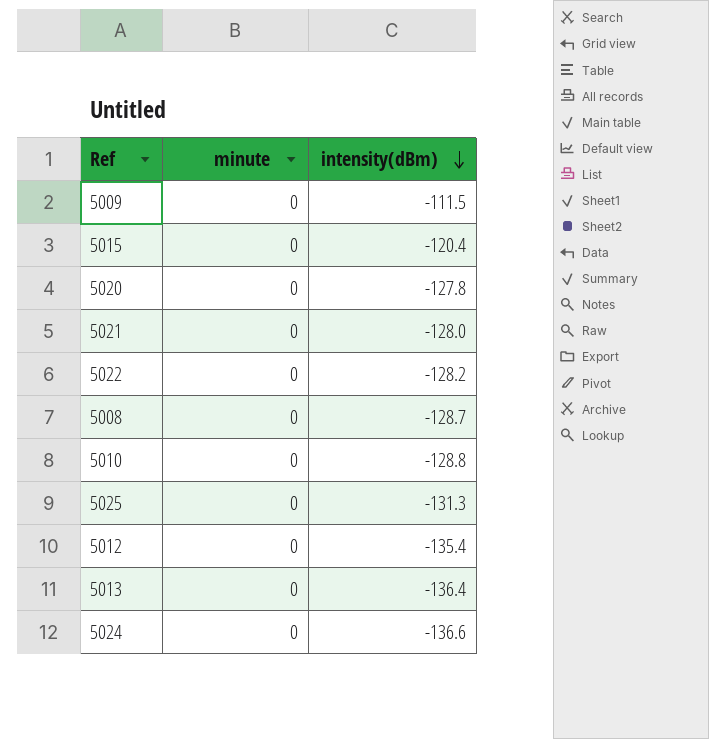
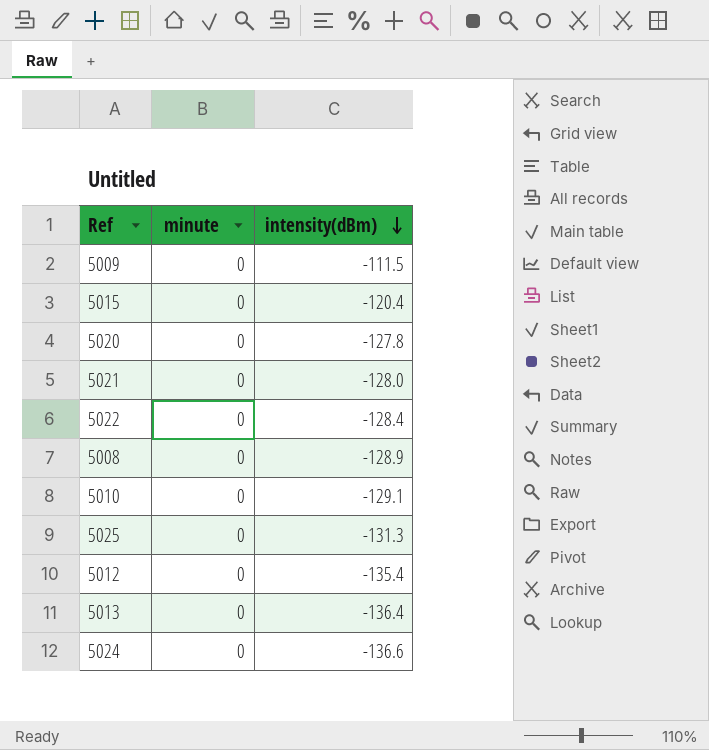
5022 | intensity(dBm): -128.2 -> -128.4
5008 | intensity(dBm): -128.7 -> -128.9
5010 | intensity(dBm): -128.8 -> -129.1

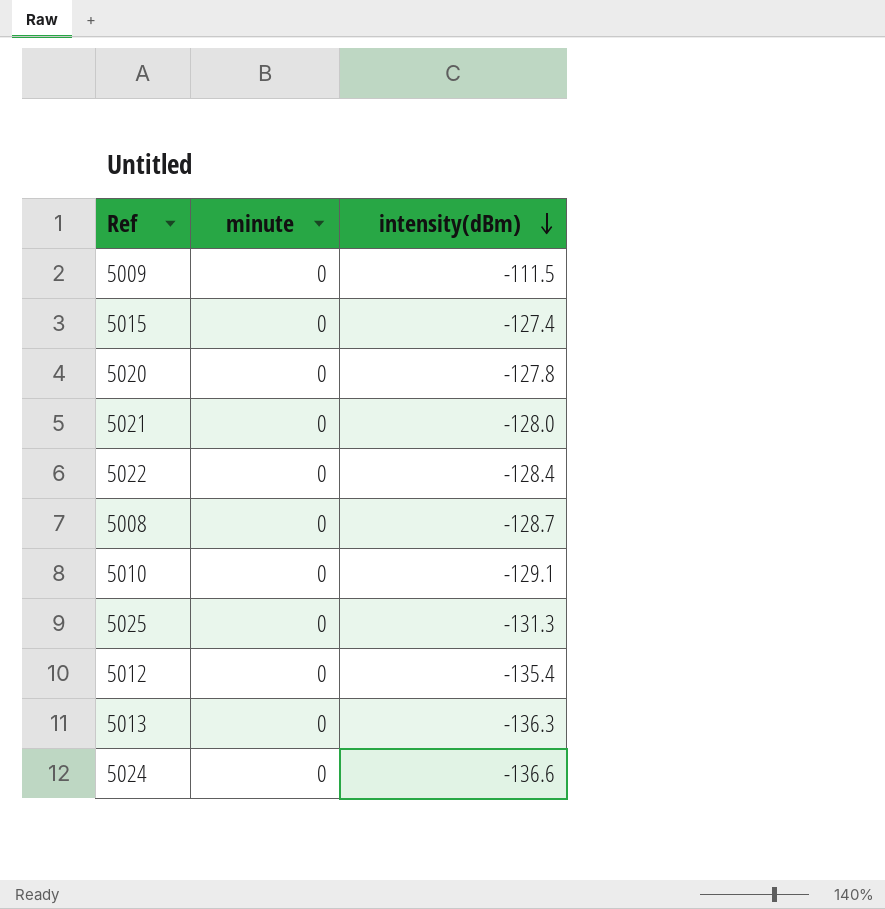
5015 | intensity(dBm): -120.4 -> -127.4
5008 | intensity(dBm): -128.9 -> -128.7
5013 | intensity(dBm): -136.4 -> -136.3

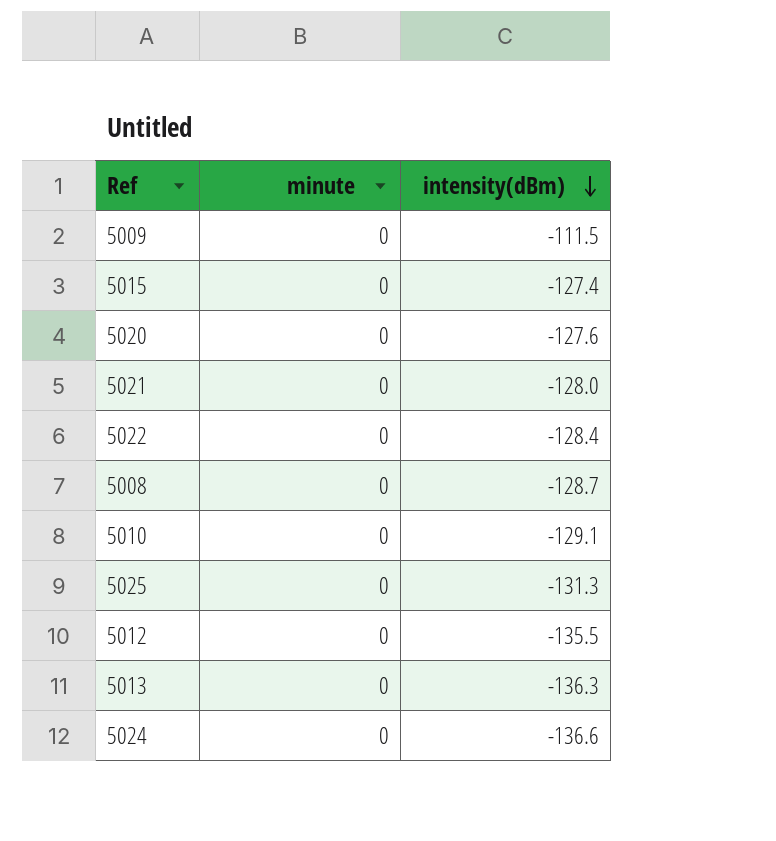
5020 | intensity(dBm): -127.8 -> -127.6
5012 | intensity(dBm): -135.4 -> -135.5

